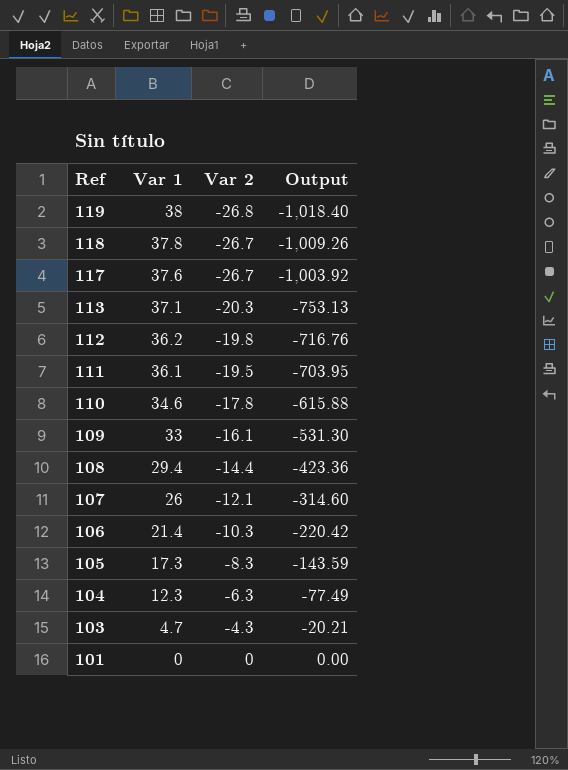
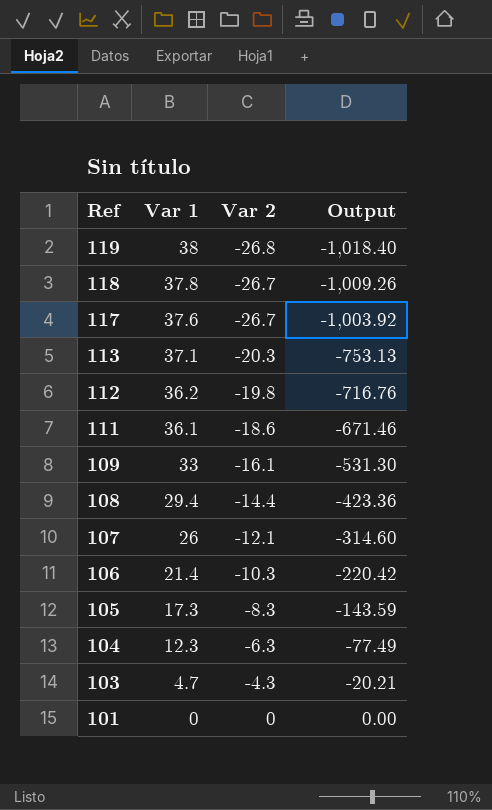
row 110: 34.6 | -17.8 | -615.88 -> none
111 | Var 2: -19.5 -> -18.6
111 | Output: -703.95 -> -671.46

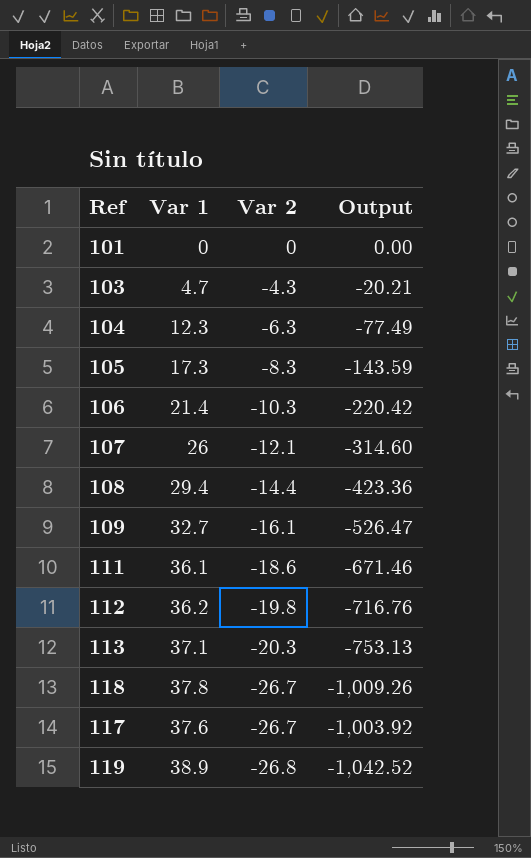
row order: Ref descending -> Var 2 descending
109 | Var 1: 33 -> 32.7
109 | Output: -531.30 -> -526.47
119 | Var 1: 38 -> 38.9
119 | Output: -1,018.40 -> -1,042.52

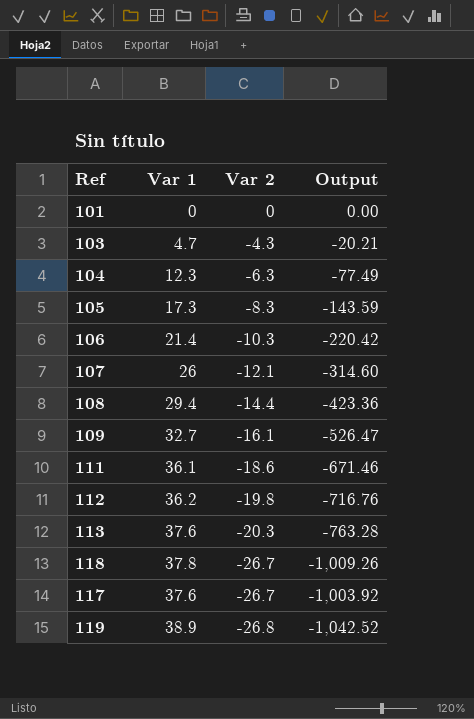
113 | Var 1: 37.1 -> 37.6
113 | Output: -753.13 -> -763.28

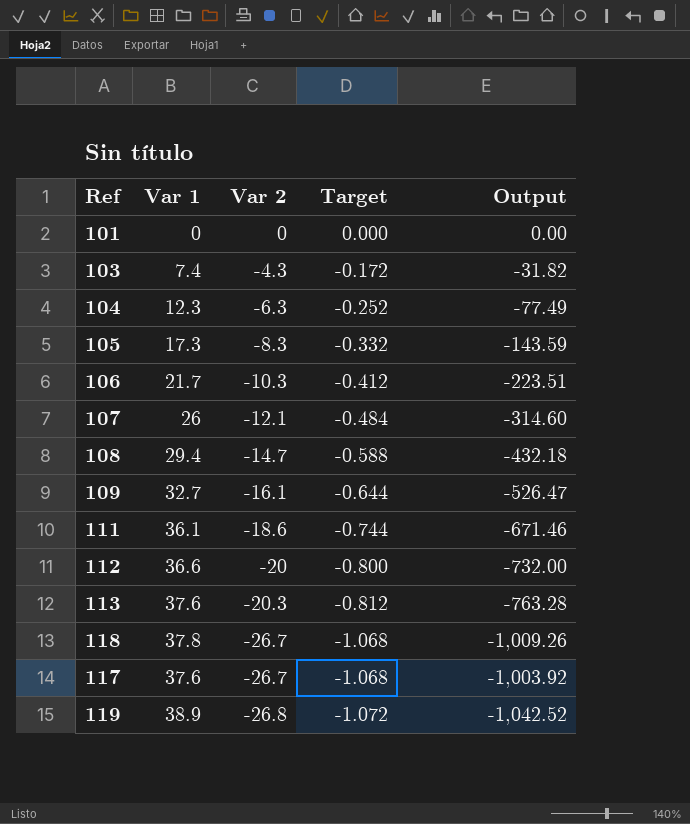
column Target | formula: none -> [Var 2] * 0.04
103 | Var 1: 4.7 -> 7.4
103 | Output: -20.21 -> -31.82
106 | Var 1: 21.4 -> 21.7
106 | Output: -220.42 -> -223.51
108 | Var 2: -14.4 -> -14.7
108 | Output: -423.36 -> -432.18
112 | Var 1: 36.2 -> 36.6
112 | Var 2: -19.8 -> -20
112 | Output: -716.76 -> -732.00

